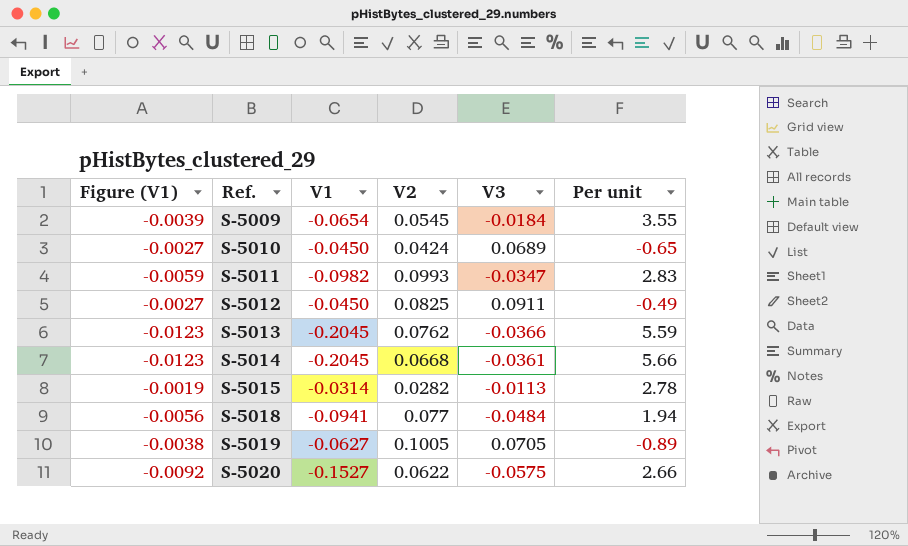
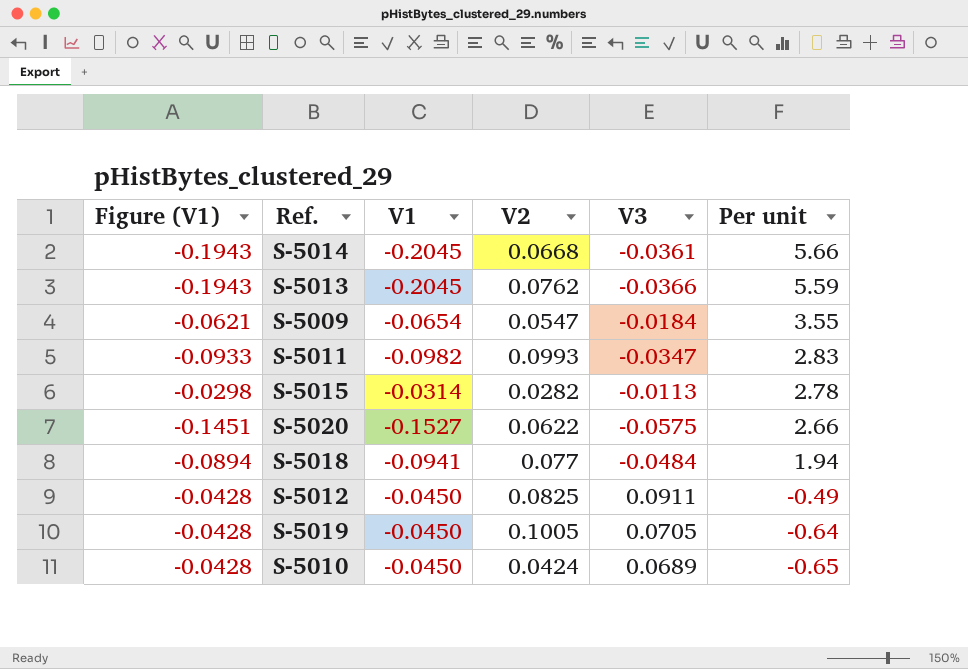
row order: Ref. ascending -> Per unit descending
column Figure (V1) | formula: [V1] * 0.06 -> [V1] * 0.95
S-5009 | V2: 0.0545 -> 0.0547
S-5019 | V1: -0.0627 -> -0.0450
S-5019 | Per unit: -0.89 -> -0.64

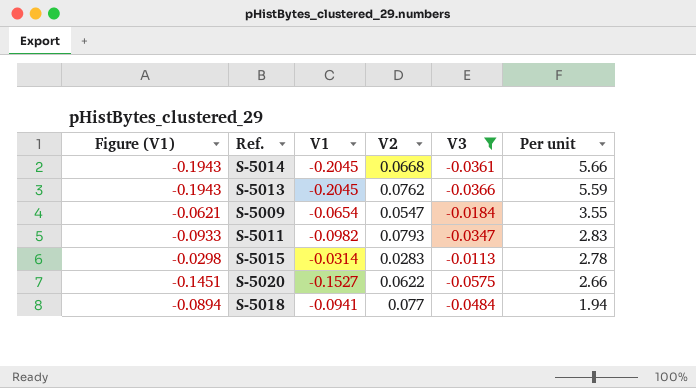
filter: none -> V3 <= -0.0113
S-5011 | V2: 0.0993 -> 0.0793
S-5015 | V2: 0.0282 -> 0.0283

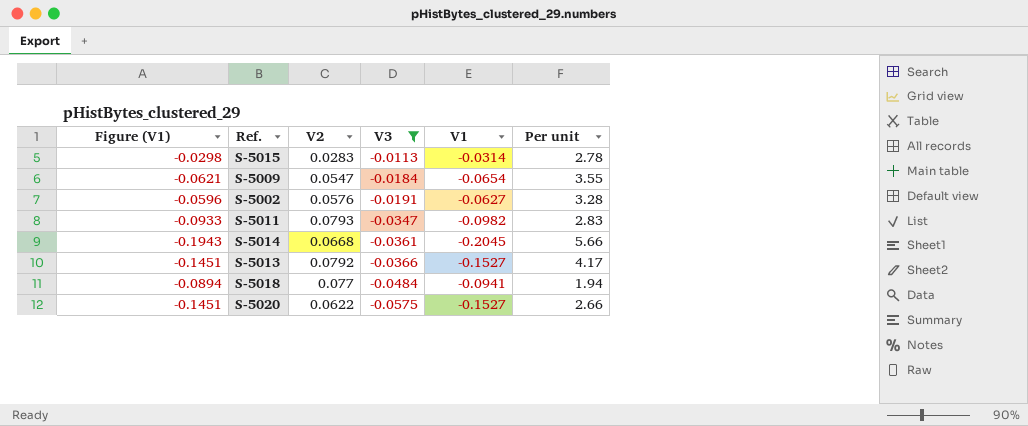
row order: Per unit descending -> V3 descending
column V1 | position: 3 -> 5
row S-5002: none -> -0.0596 | 0.0576 | -0.0191 | -0.0627 | 3.28
S-5013 | Figure (V1): -0.1943 -> -0.1451
S-5013 | V2: 0.0762 -> 0.0792
S-5013 | V1: -0.2045 -> -0.1527
S-5013 | Per unit: 5.59 -> 4.17

